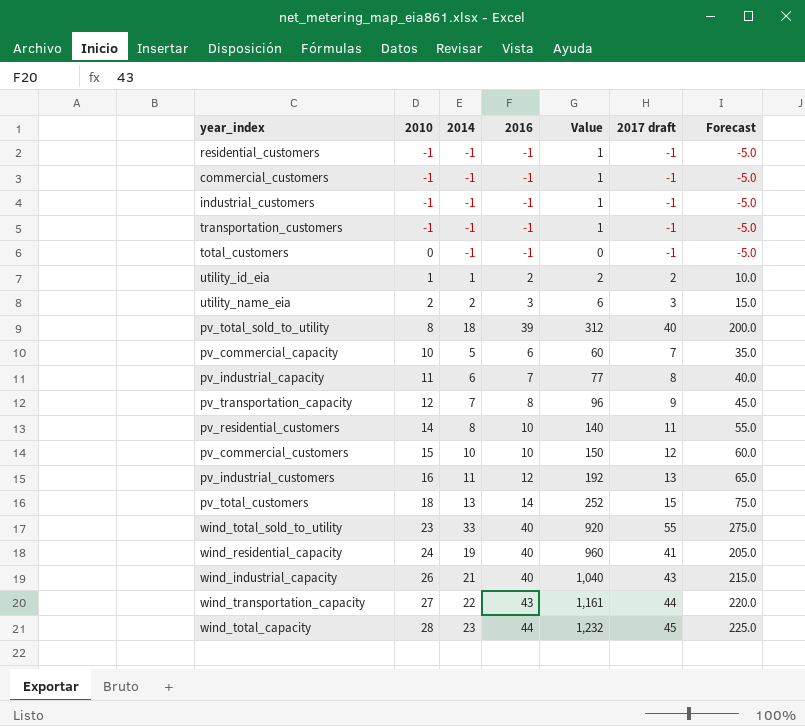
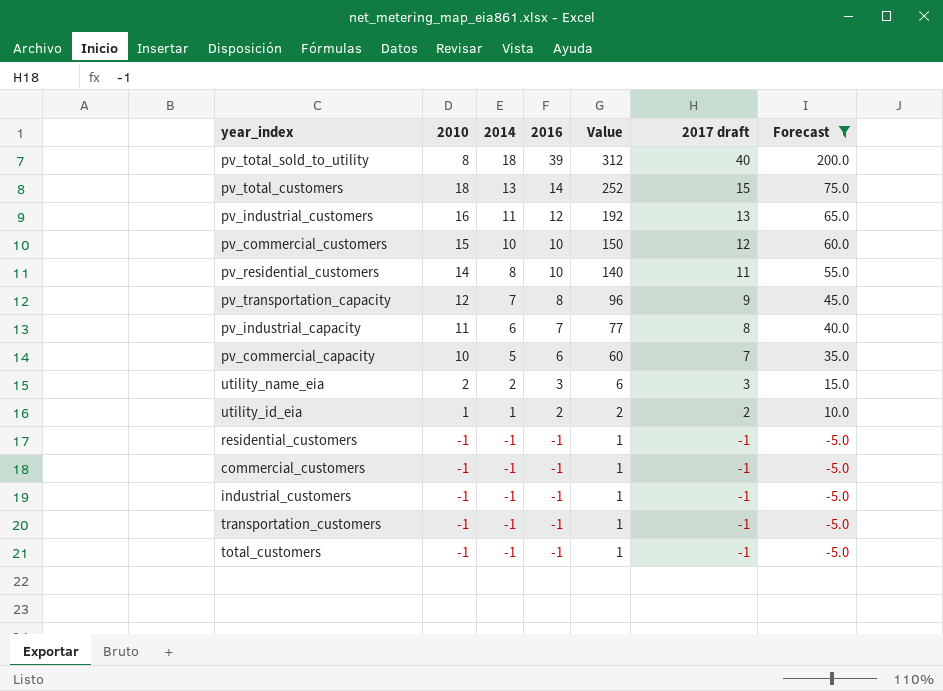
filter: none -> Forecast <= 200.0
row order: 2010 ascending -> 2014 descending
total_customers | 2010: 0 -> -1
total_customers | Value: 0 -> 1

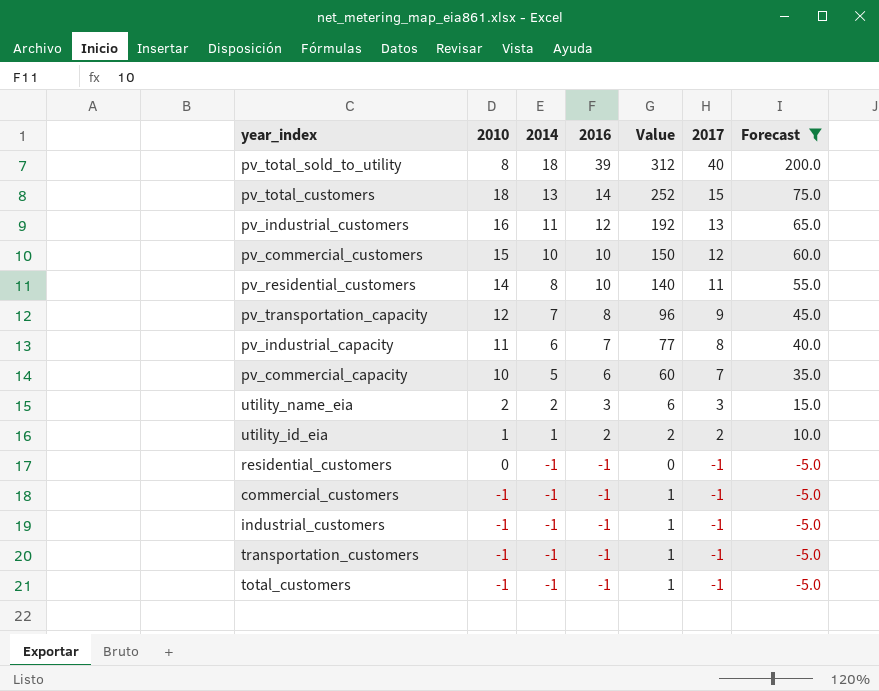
column name: 2017 draft -> 2017
residential_customers | 2010: -1 -> 0
residential_customers | Value: 1 -> 0

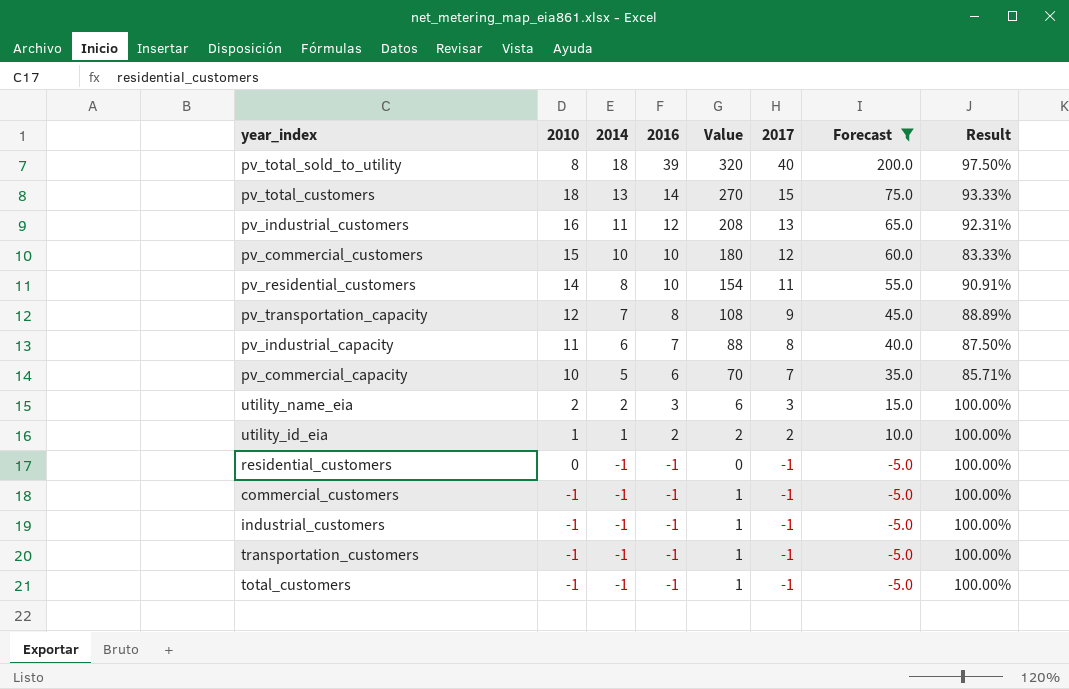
column Value | formula: [2010] * [2016] -> [2010] * [2017]
column Result | formula: none -> [2016] / [2017]

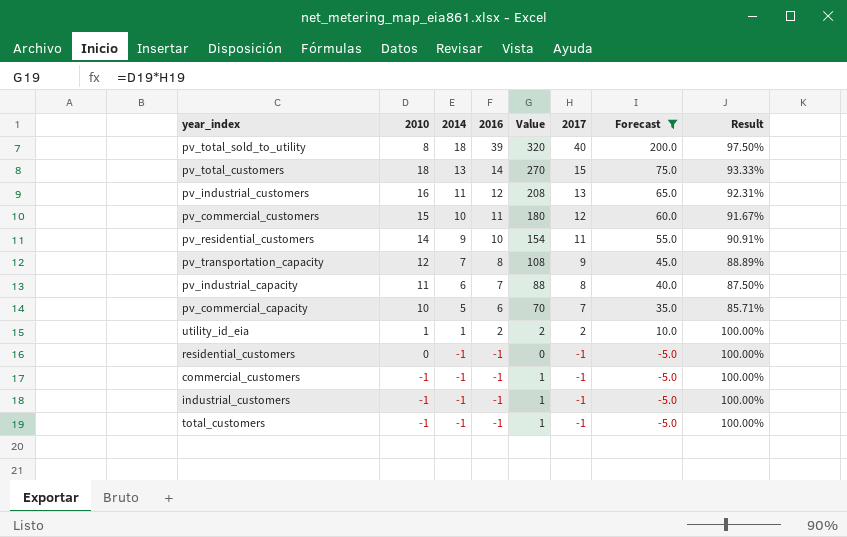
row utility_name_eia: 2 | 2 | 3 | 6 | 3 | 15.0 | 100.00% -> none
row transportation_customers: -1 | -1 | -1 | 1 | -1 | -5.0 | 100.00% -> none
pv_commercial_customers | 2016: 10 -> 11
pv_commercial_customers | Result: 83.33% -> 91.67%
pv_residential_customers | 2014: 8 -> 9

